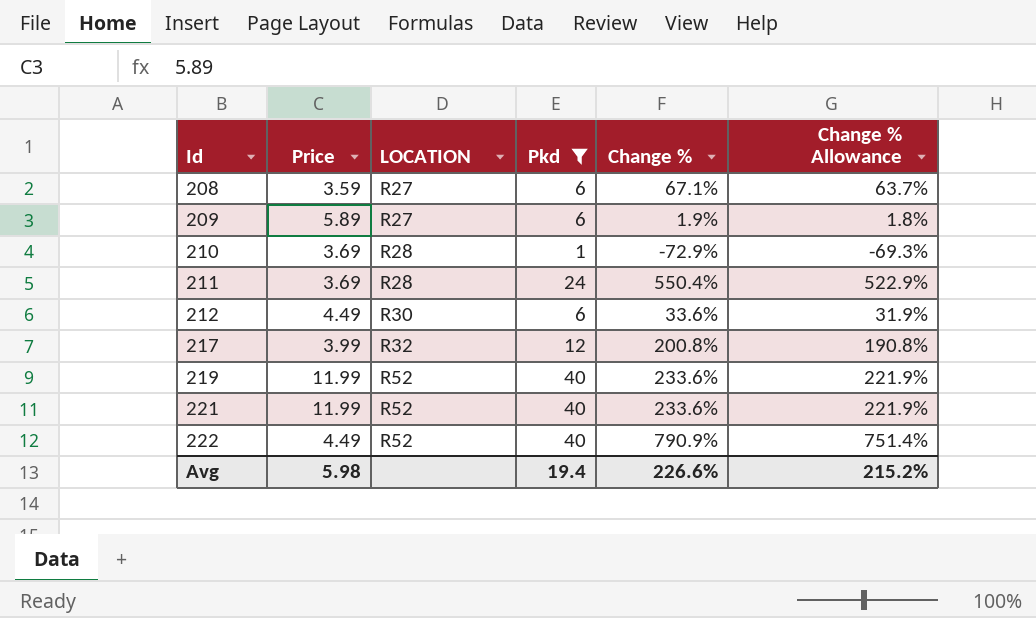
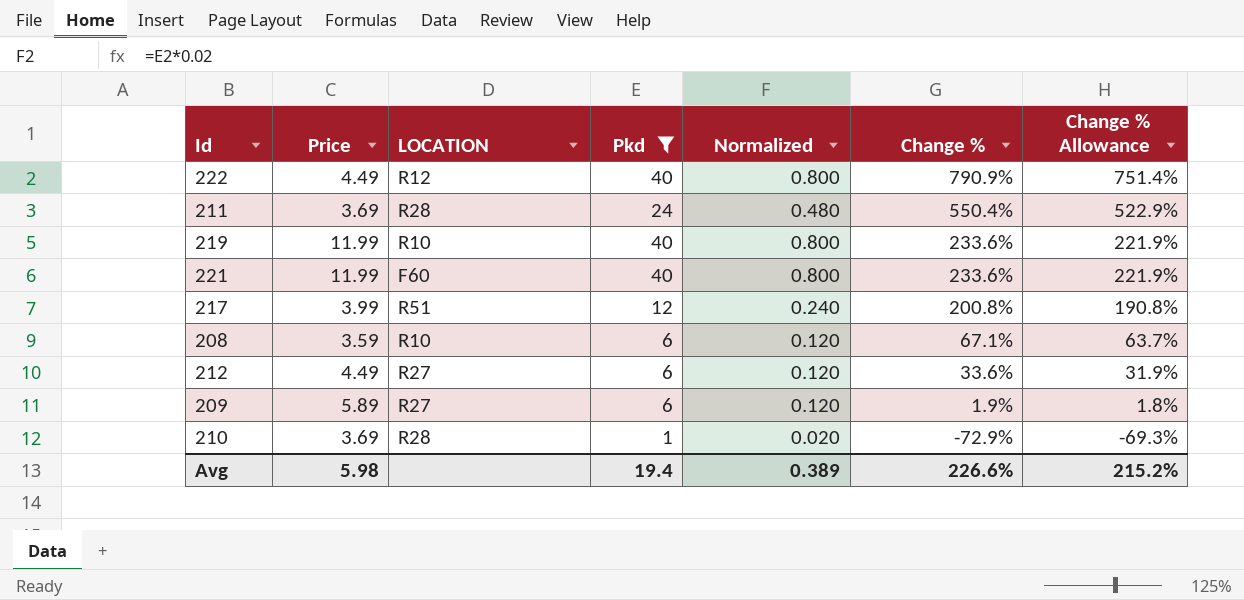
row order: Id ascending -> Change % descending
column Normalized | formula: none -> [Pkd] * 0.02
222 | LOCATION: R52 -> R12
219 | LOCATION: R52 -> R10
221 | LOCATION: R52 -> F60
217 | LOCATION: R32 -> R51
208 | LOCATION: R27 -> R10
212 | LOCATION: R30 -> R27

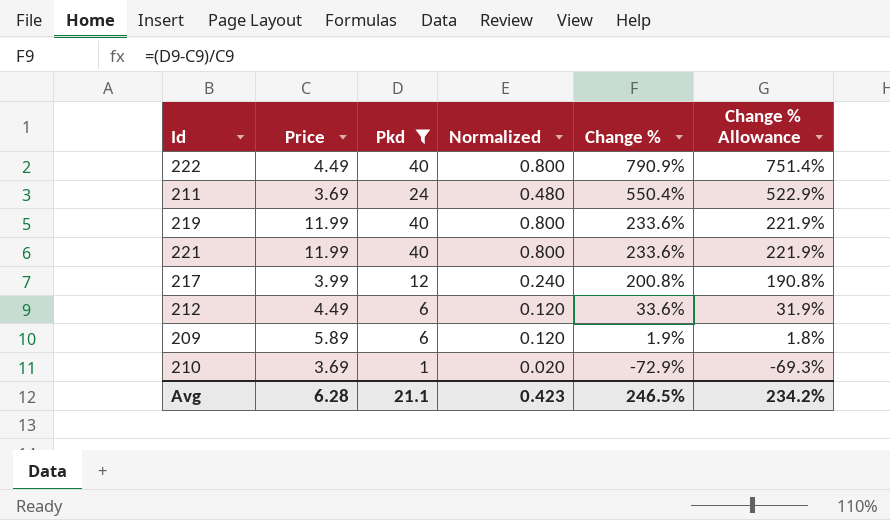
column LOCATION | position: 3 -> none
row 208: 3.59 | R10 | 6 | 0.120 | 67.1% | 63.7% -> none
Avg | Price: 5.98 -> 6.28
Avg | Pkd: 19.4 -> 21.1
Avg | Normalized: 0.389 -> 0.423
Avg | Change %: 226.6% -> 246.5%
Avg | Change % Allowance: 215.2% -> 234.2%

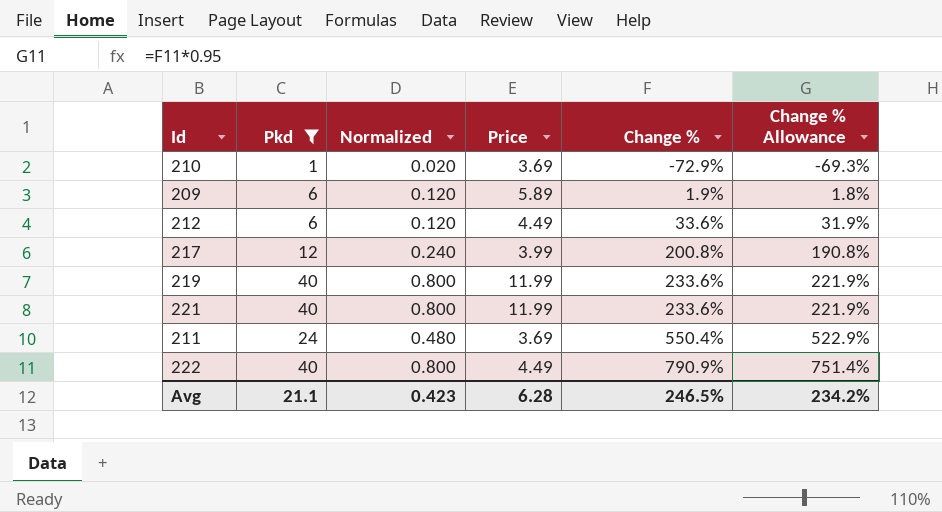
row order: Change % descending -> Change % ascending
column Price | position: 2 -> 4

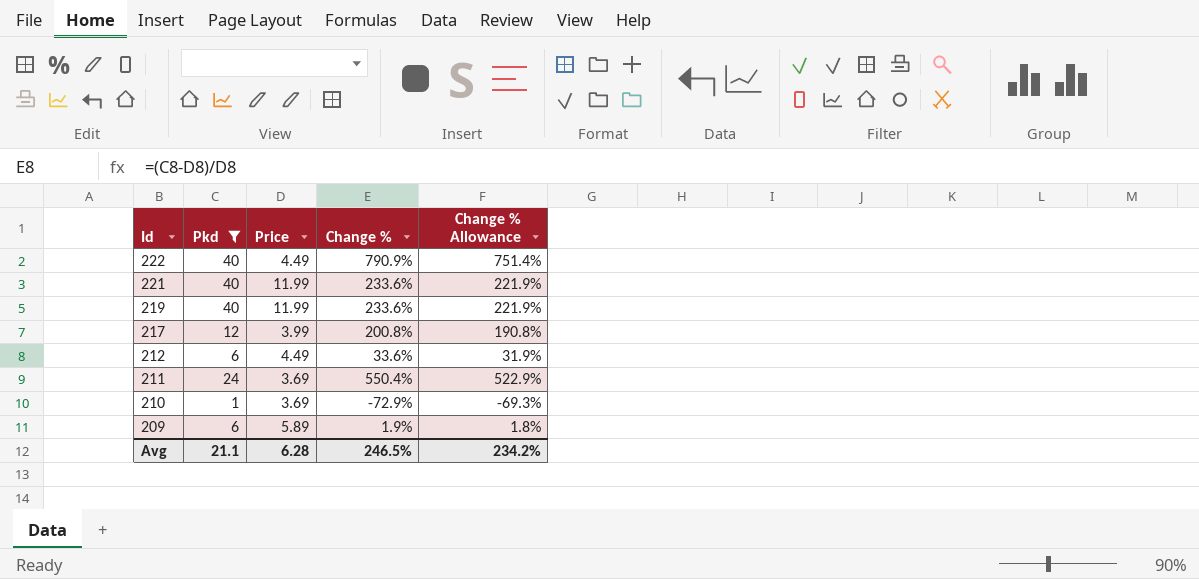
row order: Change % ascending -> Id descending
column Normalized | formula: [Pkd] * 0.02 -> none

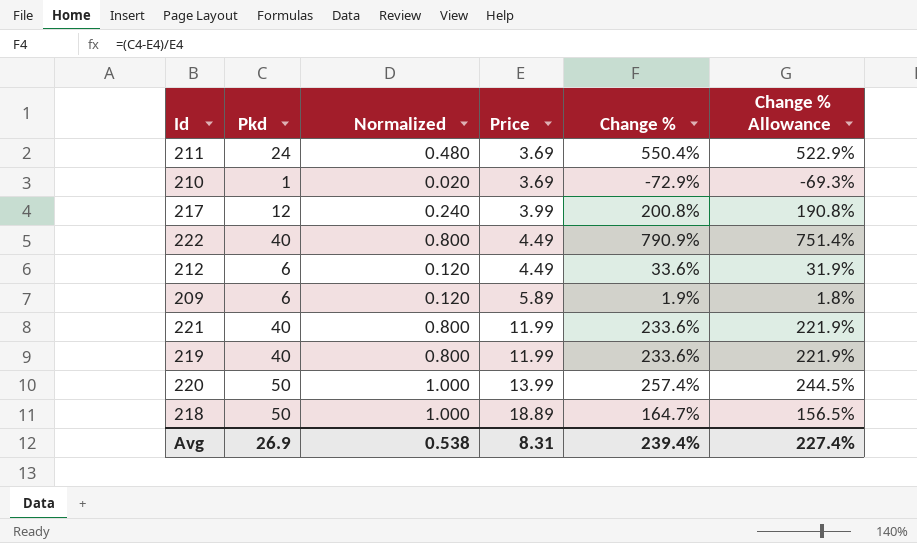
filter: Pkd != 50 -> none
row order: Id descending -> Price ascending
column Normalized | formula: none -> [Pkd] * 0.02
Avg | Pkd: 21.1 -> 26.9
Avg | Price: 6.28 -> 8.31
Avg | Change %: 246.5% -> 239.4%
Avg | Change % Allowance: 234.2% -> 227.4%

